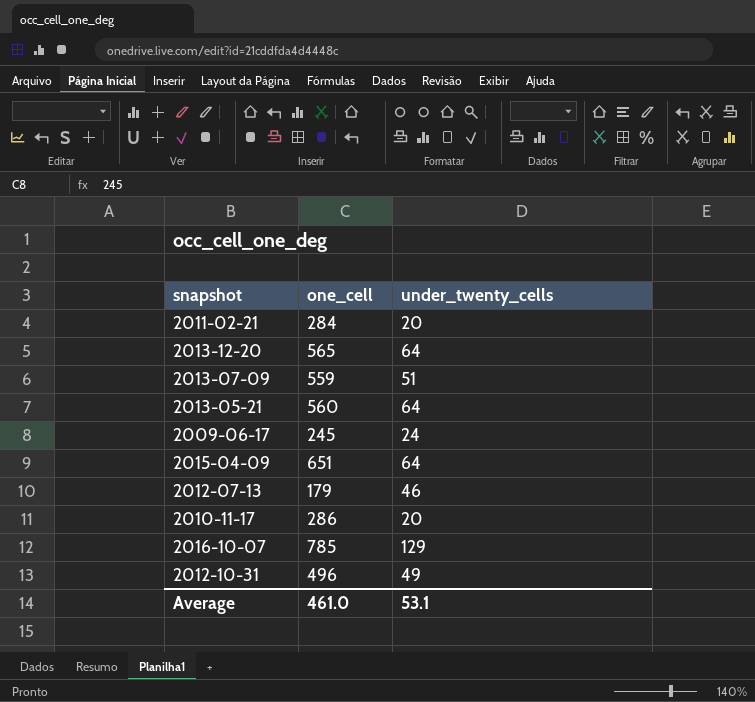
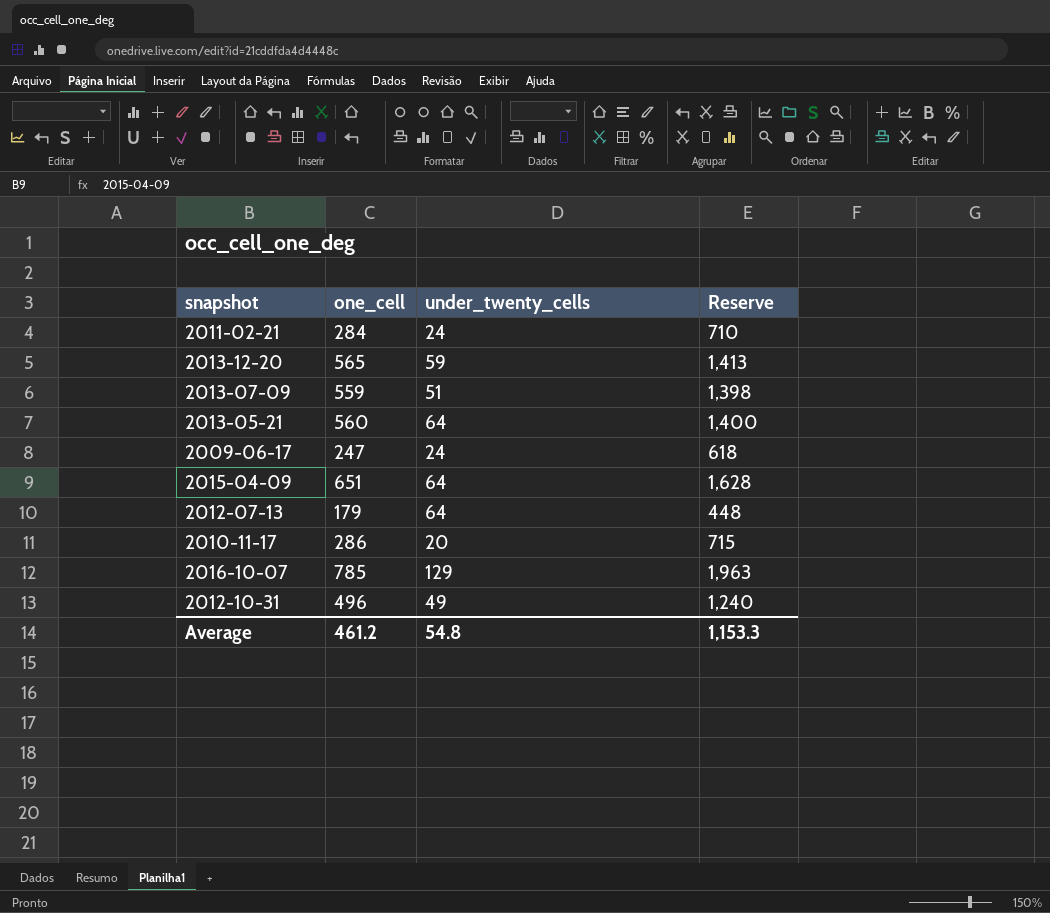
column Reserve | formula: none -> [one_cell] * 2.5
2011-02-21 | under_twenty_cells: 20 -> 24
2013-12-20 | under_twenty_cells: 64 -> 59
2009-06-17 | one_cell: 245 -> 247
2012-07-13 | under_twenty_cells: 46 -> 64
Average | one_cell: 461.0 -> 461.2
Average | under_twenty_cells: 53.1 -> 54.8

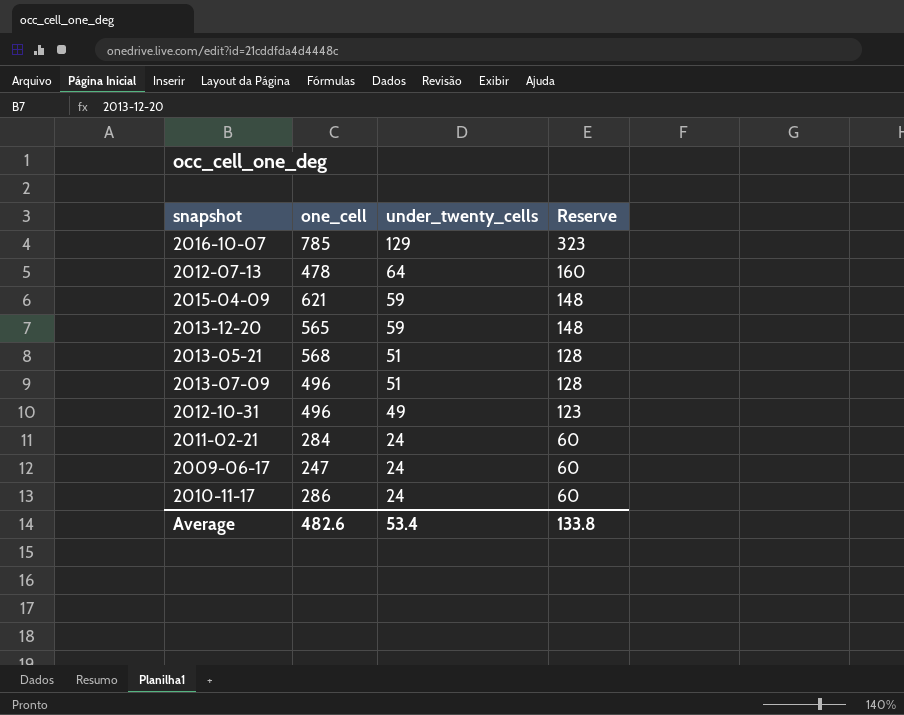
row order: none -> under_twenty_cells descending
column Reserve | formula: [one_cell] * 2.5 -> [under_twenty_cells] * 2.5
2012-07-13 | one_cell: 179 -> 478
2015-04-09 | one_cell: 651 -> 621
2015-04-09 | under_twenty_cells: 64 -> 59
2013-05-21 | one_cell: 560 -> 568
2013-05-21 | under_twenty_cells: 64 -> 51
2013-07-09 | one_cell: 559 -> 496
2010-11-17 | under_twenty_cells: 20 -> 24
Average | one_cell: 461.2 -> 482.6
Average | under_twenty_cells: 54.8 -> 53.4
Average | Reserve: 1,153.3 -> 133.8

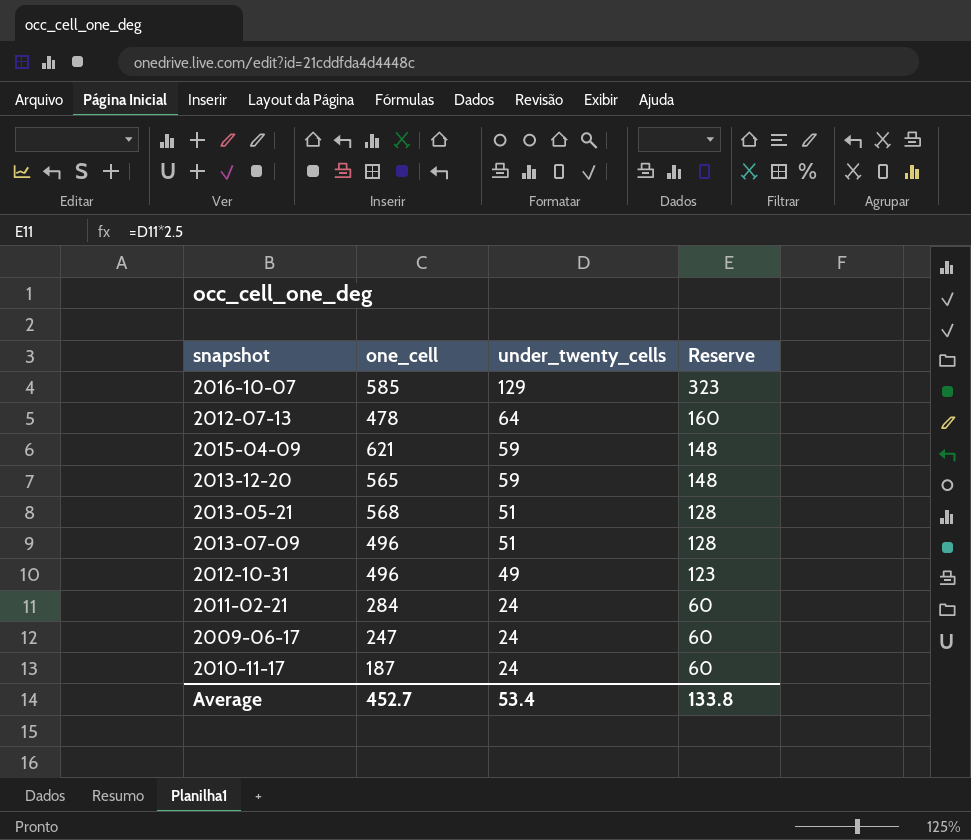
2016-10-07 | one_cell: 785 -> 585
2010-11-17 | one_cell: 286 -> 187
Average | one_cell: 482.6 -> 452.7

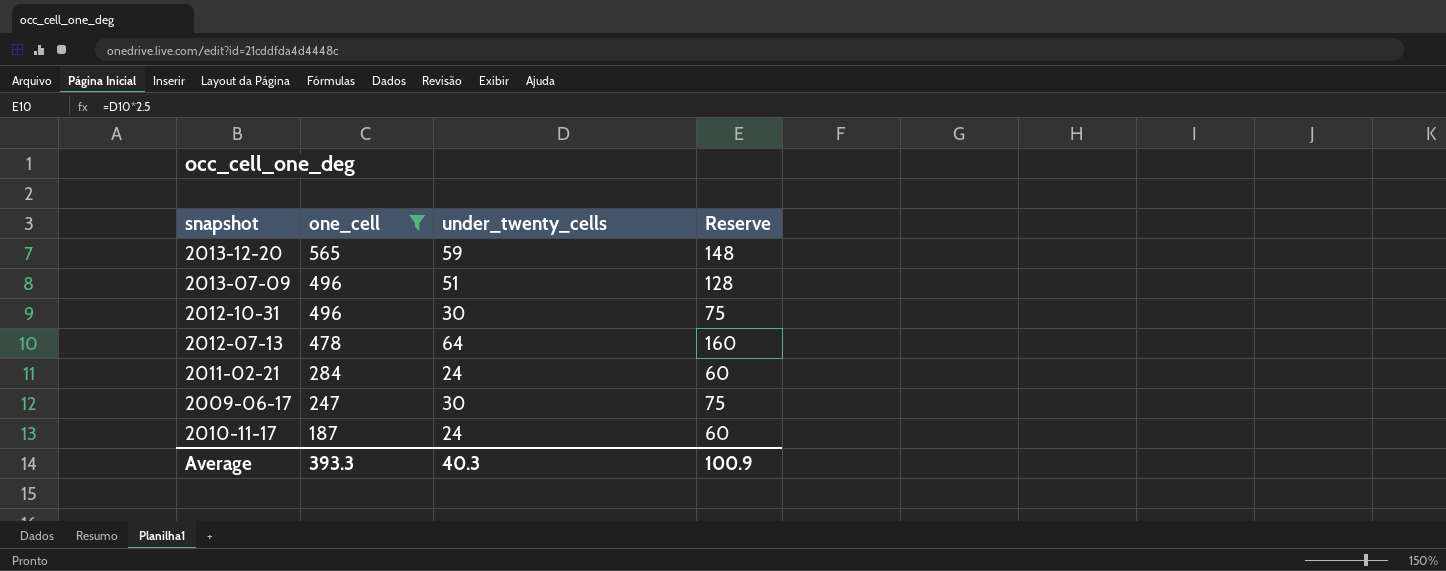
filter: none -> one_cell <= 565
row order: under_twenty_cells descending -> one_cell descending
2012-10-31 | under_twenty_cells: 49 -> 30
2012-10-31 | Reserve: 123 -> 75
2009-06-17 | under_twenty_cells: 24 -> 30
2009-06-17 | Reserve: 60 -> 75
Average | one_cell: 452.7 -> 393.3
Average | under_twenty_cells: 53.4 -> 40.3
Average | Reserve: 133.8 -> 100.9

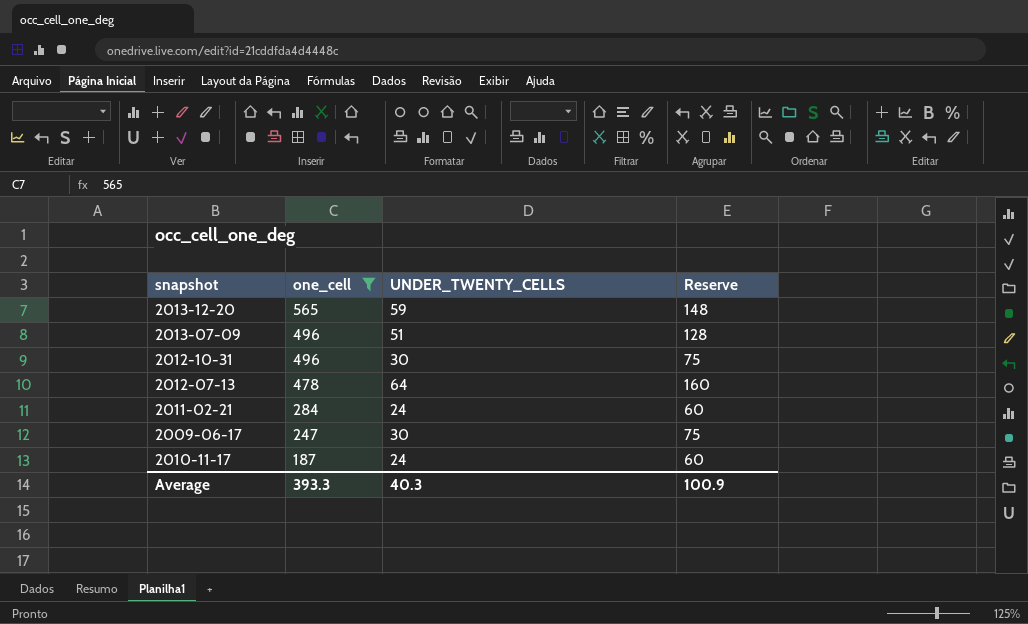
column name: under_twenty_cells -> UNDER_TWENTY_CELLS

